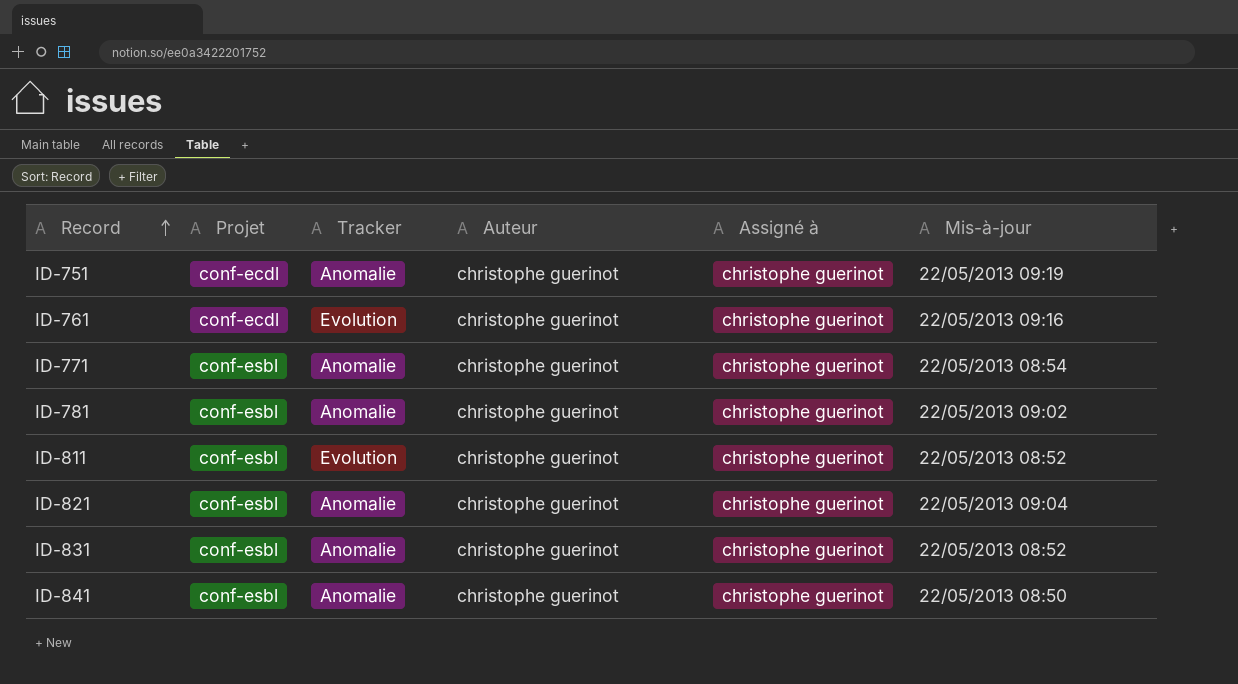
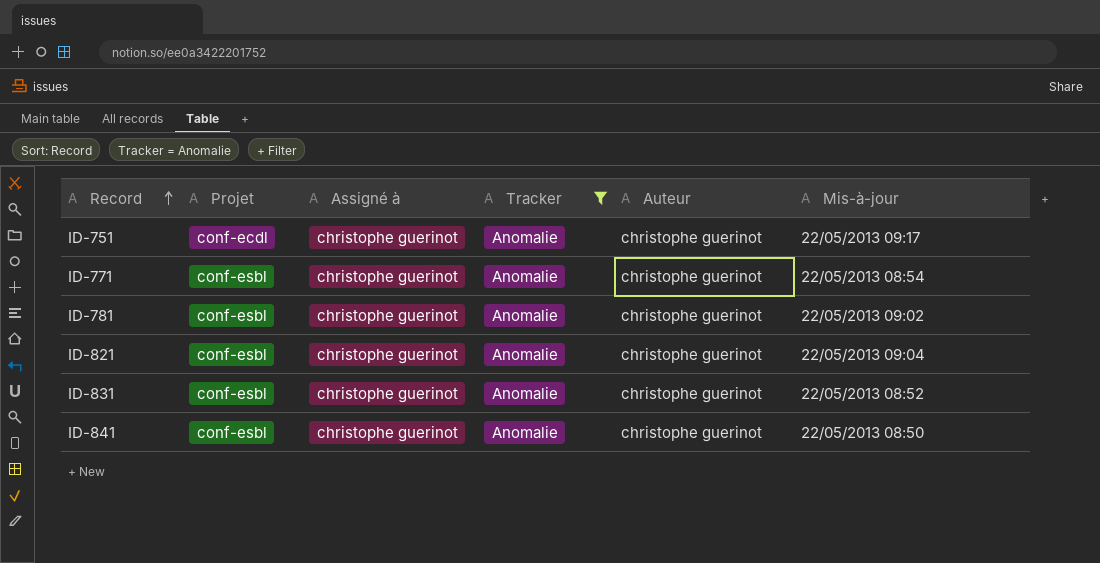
filter: none -> Tracker = Anomalie
column Assigné à | position: 5 -> 3
ID-751 | Mis-à-jour: 22/05/2013 09:19 -> 22/05/2013 09:17

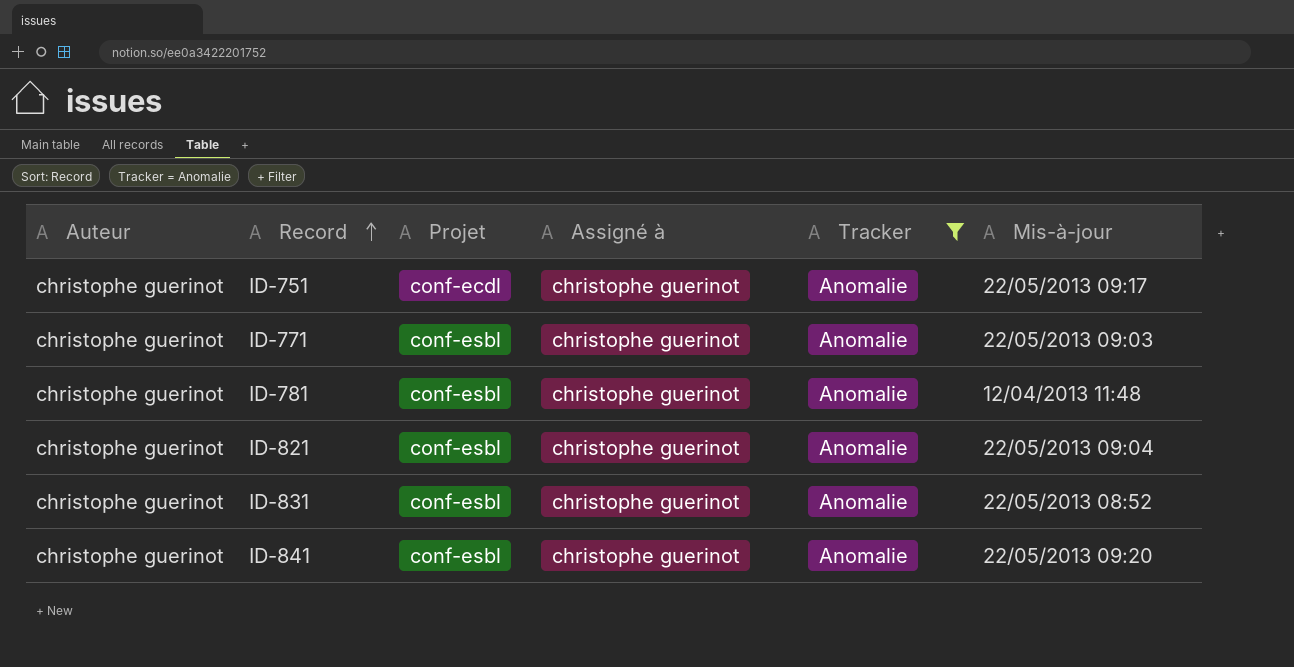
column Auteur | position: 5 -> 1
ID-771 | Mis-à-jour: 22/05/2013 08:54 -> 22/05/2013 09:03
ID-781 | Mis-à-jour: 22/05/2013 09:02 -> 12/04/2013 11:48
ID-841 | Mis-à-jour: 22/05/2013 08:50 -> 22/05/2013 09:20

